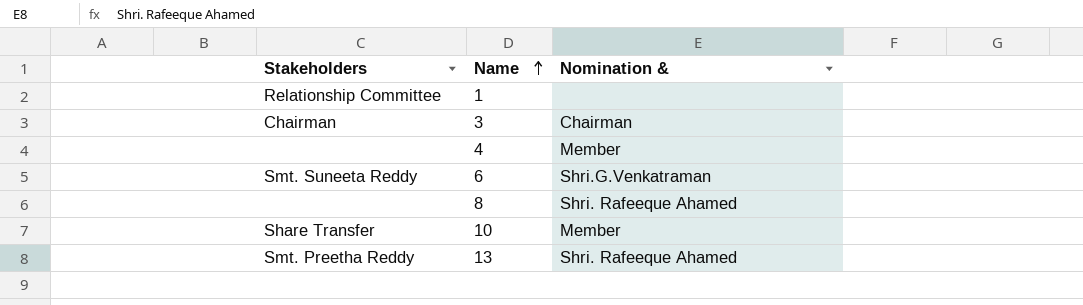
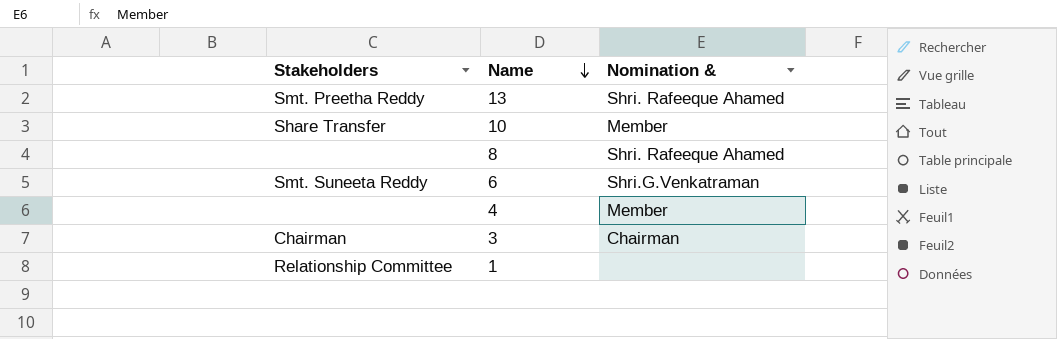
row order: Name ascending -> Name descending

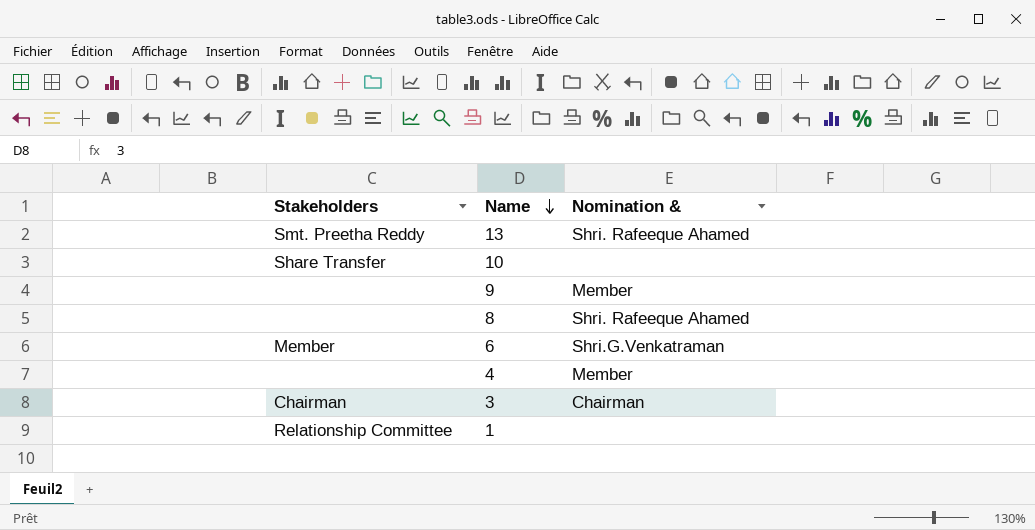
10 | Nomination &: Member -> none
row 9: none -> none | Member
6 | Stakeholders: Smt. Suneeta Reddy -> Member

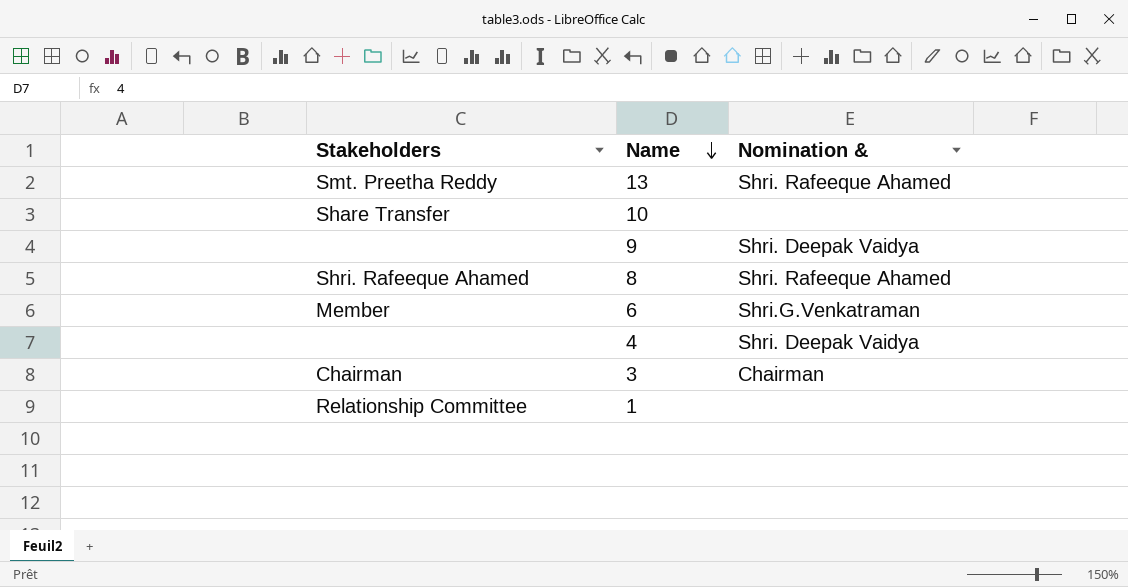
9 | Nomination &: Member -> Shri. Deepak Vaidya
8 | Stakeholders: none -> Shri. Rafeeque Ahamed
4 | Nomination &: Member -> Shri. Deepak Vaidya

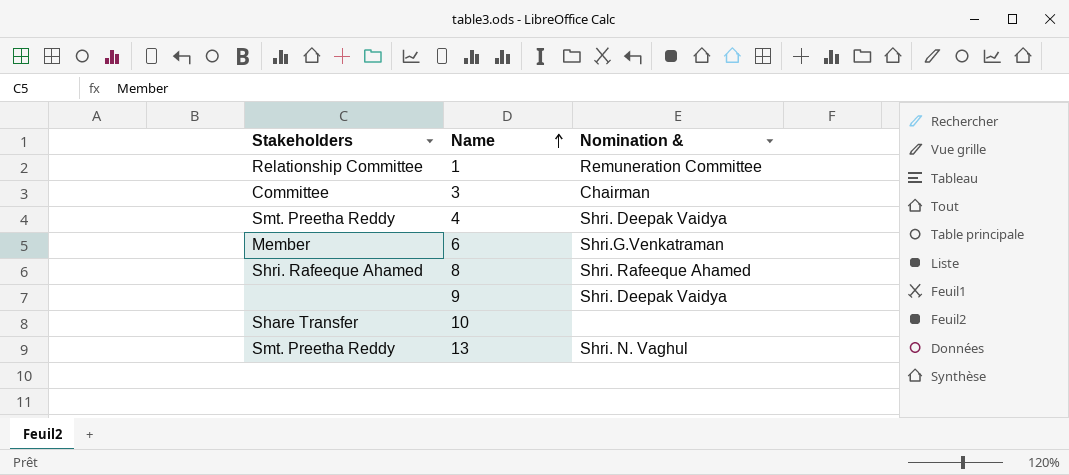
row order: Name descending -> Name ascending
1 | Nomination &: none -> Remuneration Committee
3 | Stakeholders: Chairman -> Committee
4 | Stakeholders: none -> Smt. Preetha Reddy
13 | Nomination &: Shri. Rafeeque Ahamed -> Shri. N. Vaghul

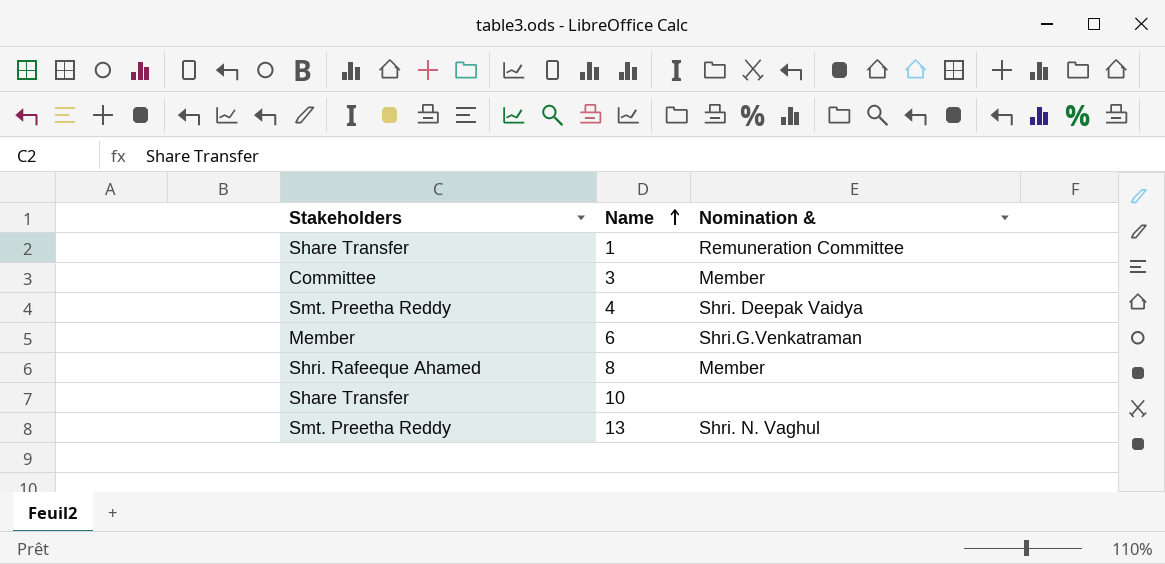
row 9: none | Shri. Deepak Vaidya -> none
1 | Stakeholders: Relationship Committee -> Share Transfer
3 | Nomination &: Chairman -> Member
8 | Nomination &: Shri. Rafeeque Ahamed -> Member

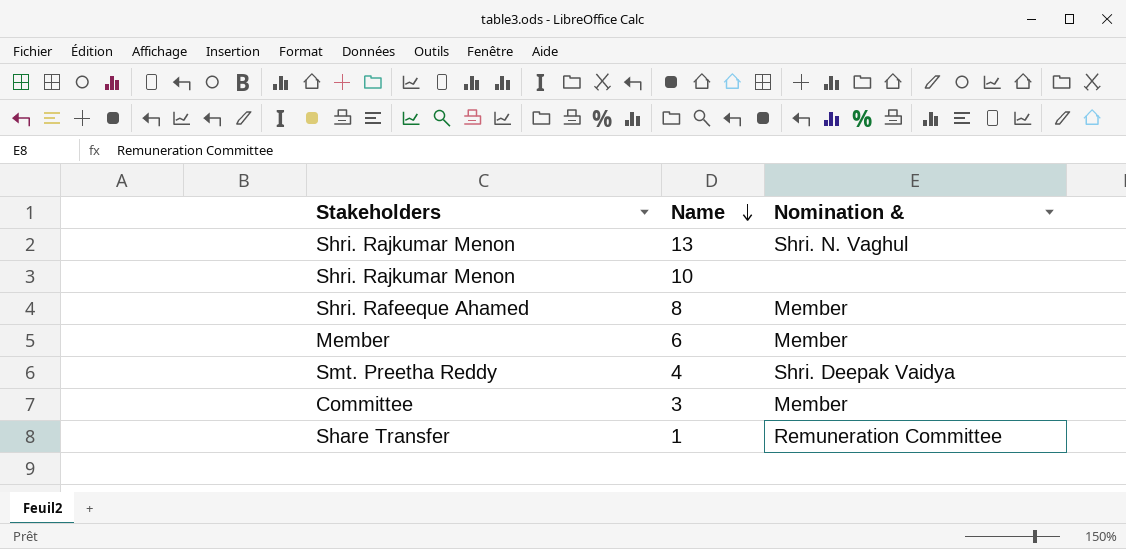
row order: Name ascending -> Name descending
13 | Stakeholders: Smt. Preetha Reddy -> Shri. Rajkumar Menon
10 | Stakeholders: Share Transfer -> Shri. Rajkumar Menon
6 | Nomination &: Shri.G.Venkatraman -> Member

